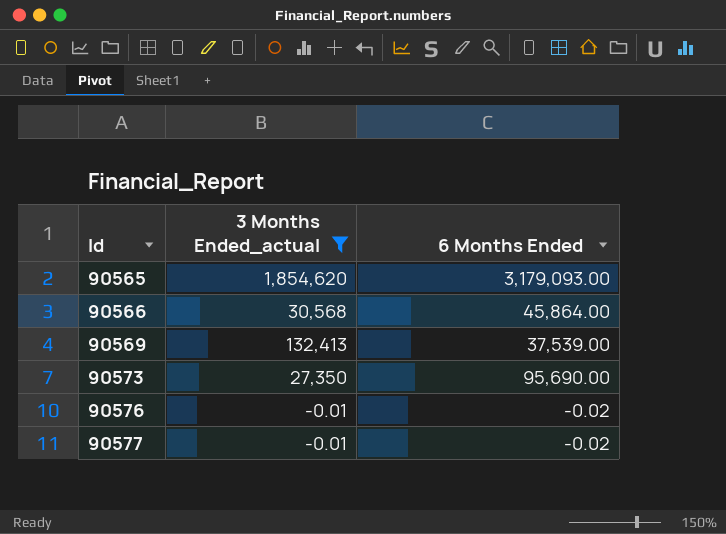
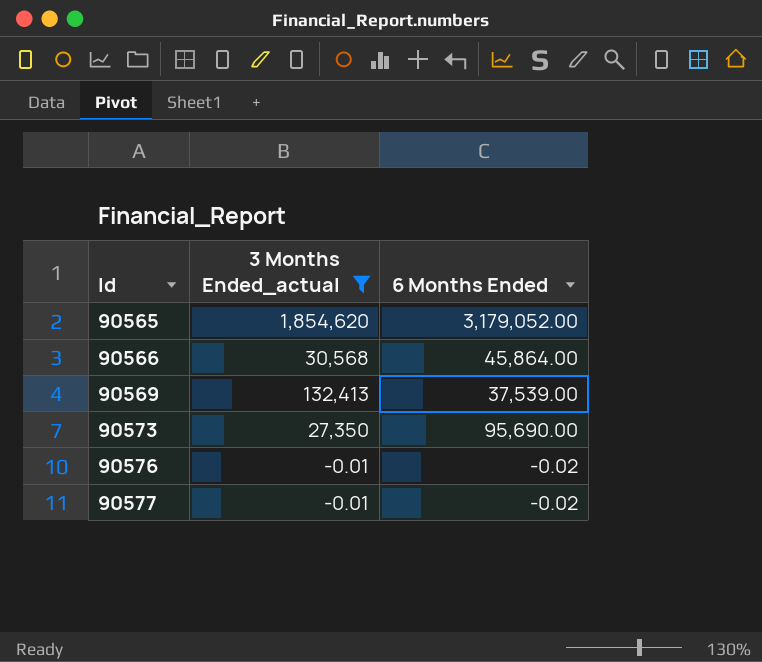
90565 | 6 Months Ended: 3,179,093.00 -> 3,179,052.00

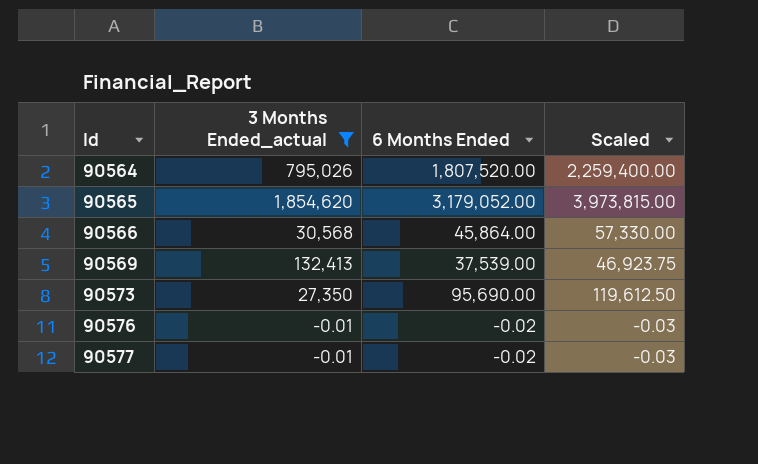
column Scaled | formula: none -> [6 Months Ended] * 1.25
row 90564: none -> 795,026 | 1,807,520.00 | 2,259,400.00

